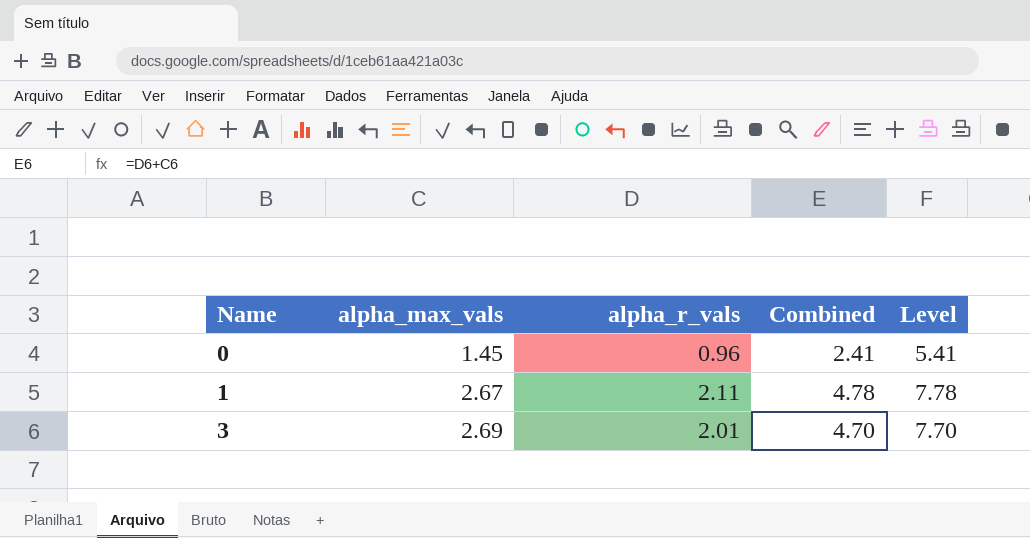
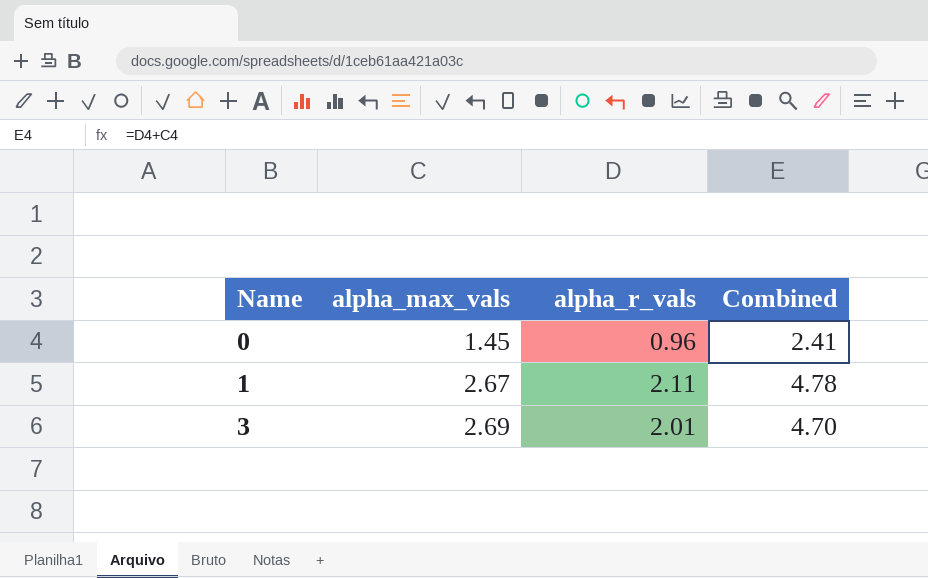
column Level | formula: [Combined] + 3 -> none

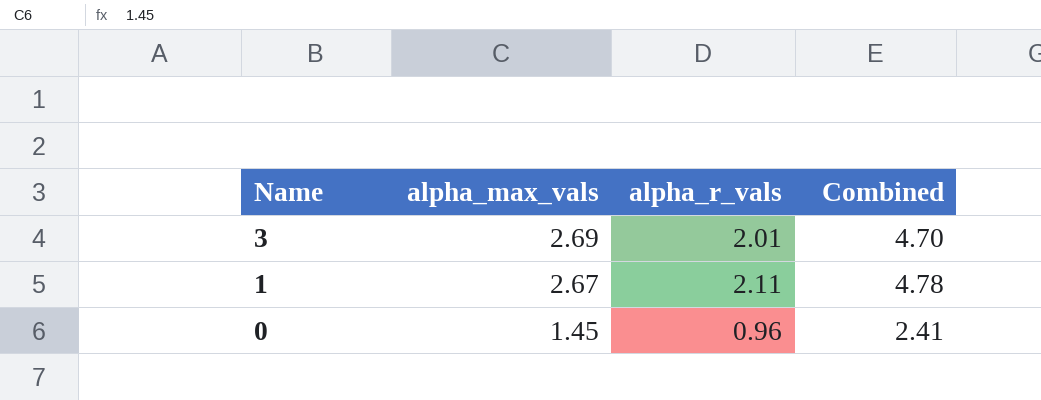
row order: Name ascending -> Name descending

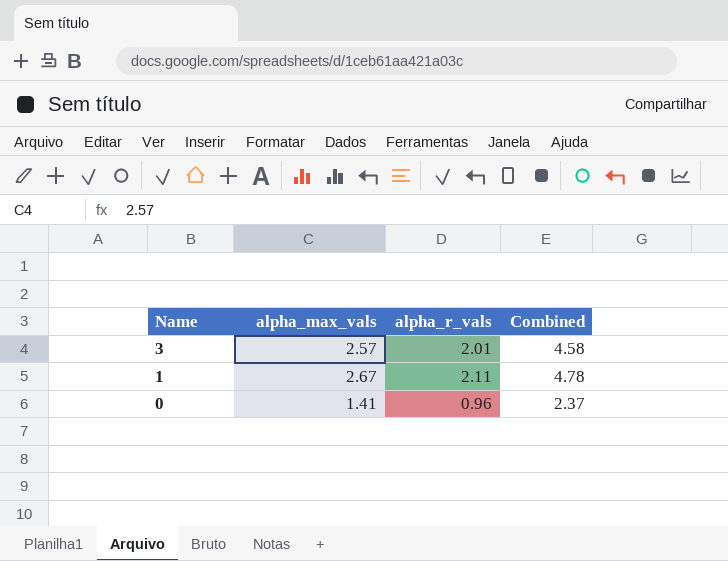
3 | alpha_max_vals: 2.69 -> 2.57
3 | Combined: 4.70 -> 4.58
0 | alpha_max_vals: 1.45 -> 1.41
0 | Combined: 2.41 -> 2.37

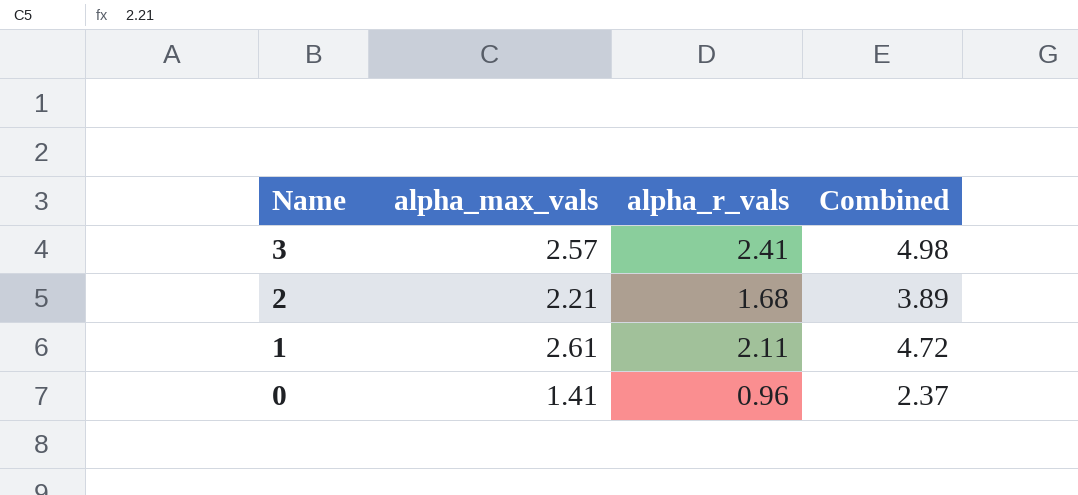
3 | alpha_r_vals: 2.01 -> 2.41
3 | Combined: 4.58 -> 4.98
row 2: none -> 2.21 | 1.68 | 3.89
1 | alpha_max_vals: 2.67 -> 2.61
1 | Combined: 4.78 -> 4.72

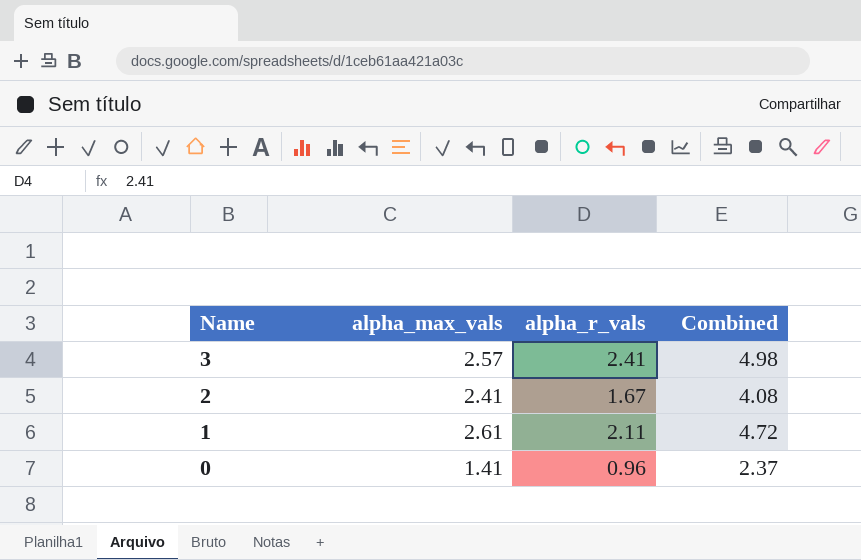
2 | alpha_max_vals: 2.21 -> 2.41
2 | alpha_r_vals: 1.68 -> 1.67
2 | Combined: 3.89 -> 4.08

